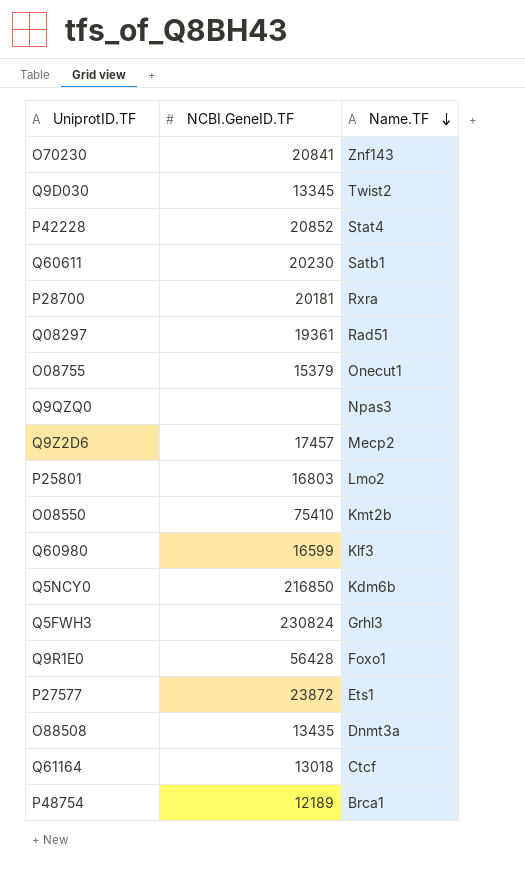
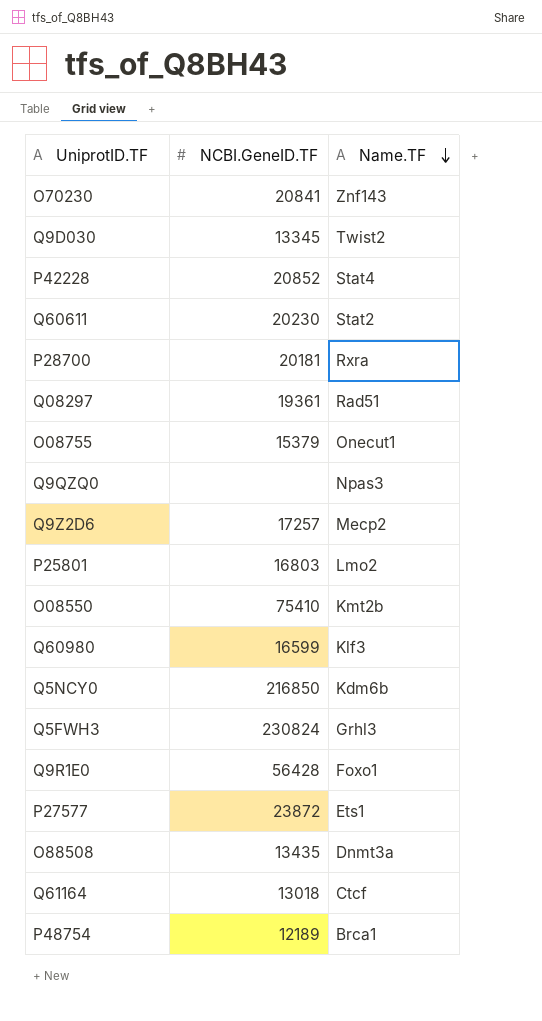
Q60611 | Name.TF: Satb1 -> Stat2
Q9Z2D6 | NCBI.GeneID.TF: 17457 -> 17257

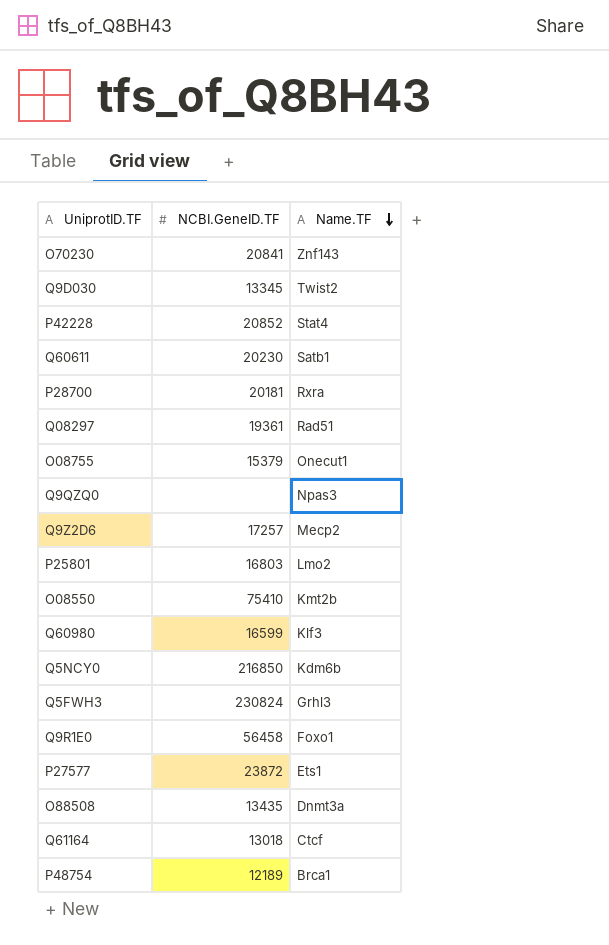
Q60611 | Name.TF: Stat2 -> Satb1
Q9R1E0 | NCBI.GeneID.TF: 56428 -> 56458

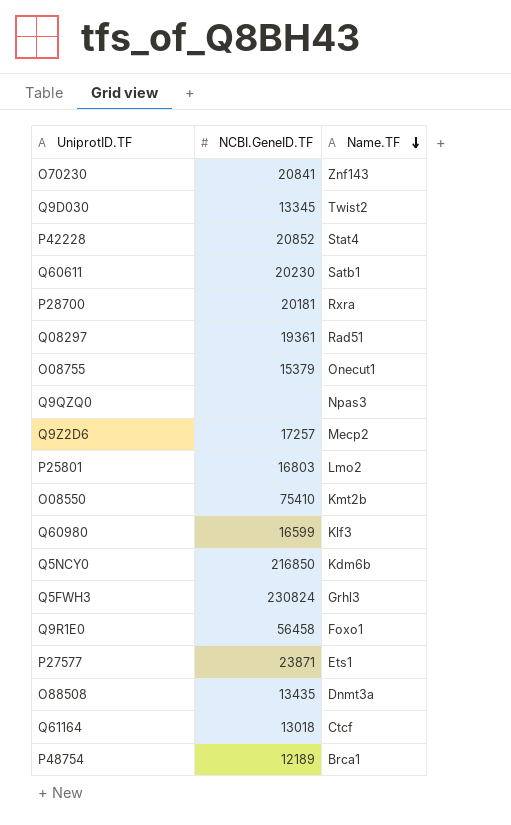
P27577 | NCBI.GeneID.TF: 23872 -> 23871

